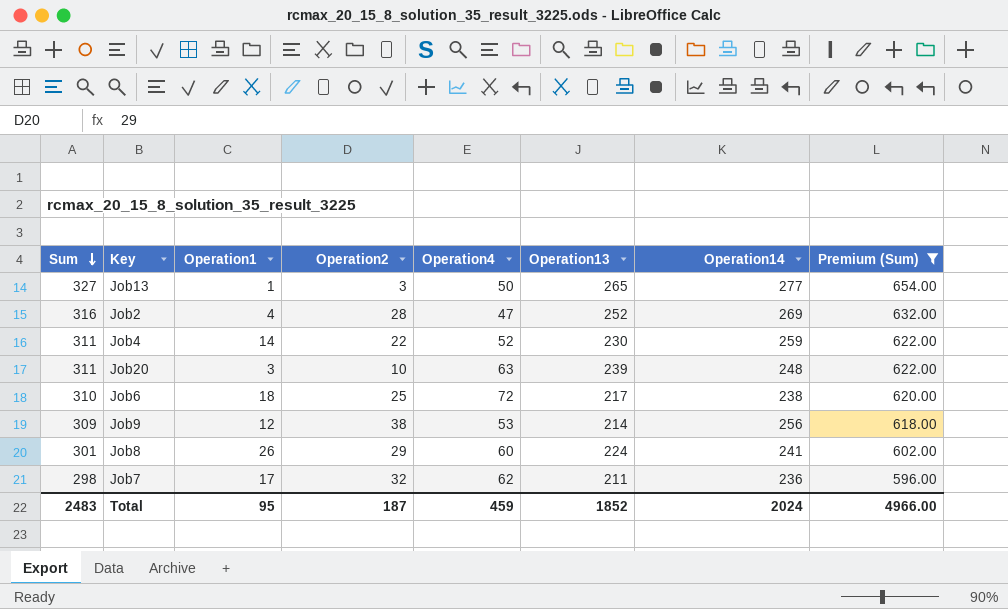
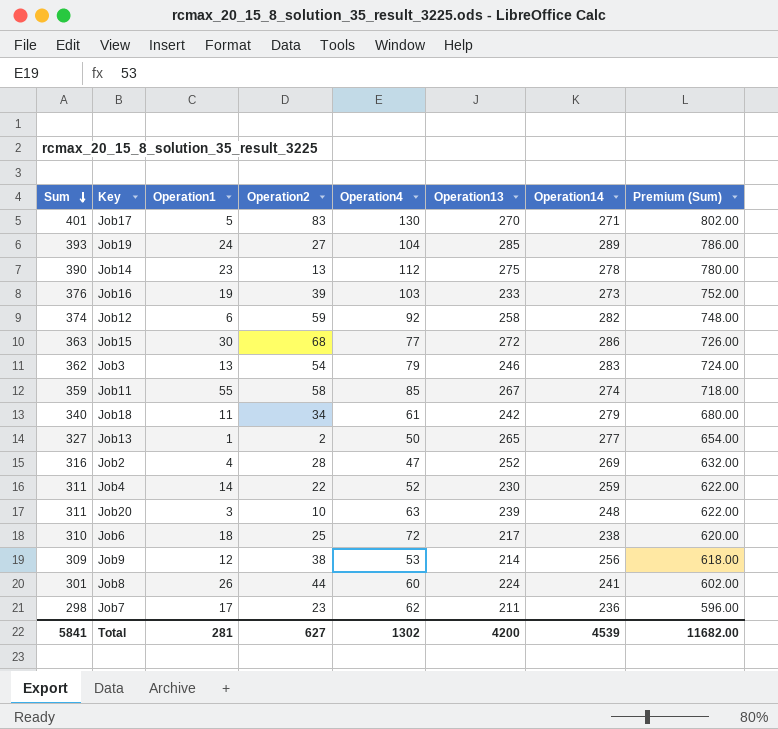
filter: Premium (Sum) <= 654.00 -> none
Job13 | Operation2: 3 -> 2
Job8 | Operation2: 29 -> 44
Job7 | Operation2: 32 -> 23
Total | Sum: 2483 -> 5841
Total | Operation1: 95 -> 281
Total | Operation2: 187 -> 627
Total | Operation4: 459 -> 1302
Total | Operation13: 1852 -> 4200
Total | Operation14: 2024 -> 4539
Total | Premium (Sum): 4966.00 -> 11682.00

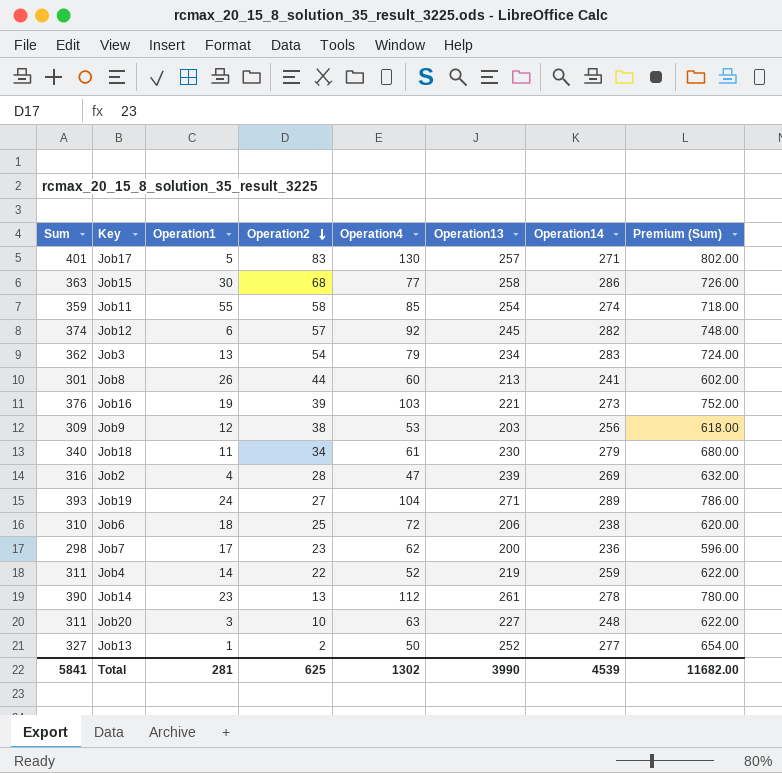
row order: Sum descending -> Operation2 descending
Job17 | Operation13: 270 -> 257
Job15 | Operation13: 272 -> 258
Job11 | Operation13: 267 -> 254
Job12 | Operation2: 59 -> 57
Job12 | Operation13: 258 -> 245
Job3 | Operation13: 246 -> 234
Job8 | Operation13: 224 -> 213
Job16 | Operation13: 233 -> 221
Job9 | Operation13: 214 -> 203
Job18 | Operation13: 242 -> 230
Job2 | Operation13: 252 -> 239
Job19 | Operation13: 285 -> 271
Job6 | Operation13: 217 -> 206
Job7 | Operation13: 211 -> 200
Job4 | Operation13: 230 -> 219
Job14 | Operation13: 275 -> 261
Job20 | Operation13: 239 -> 227
Job13 | Operation13: 265 -> 252
Total | Operation2: 627 -> 625
Total | Operation13: 4200 -> 3990

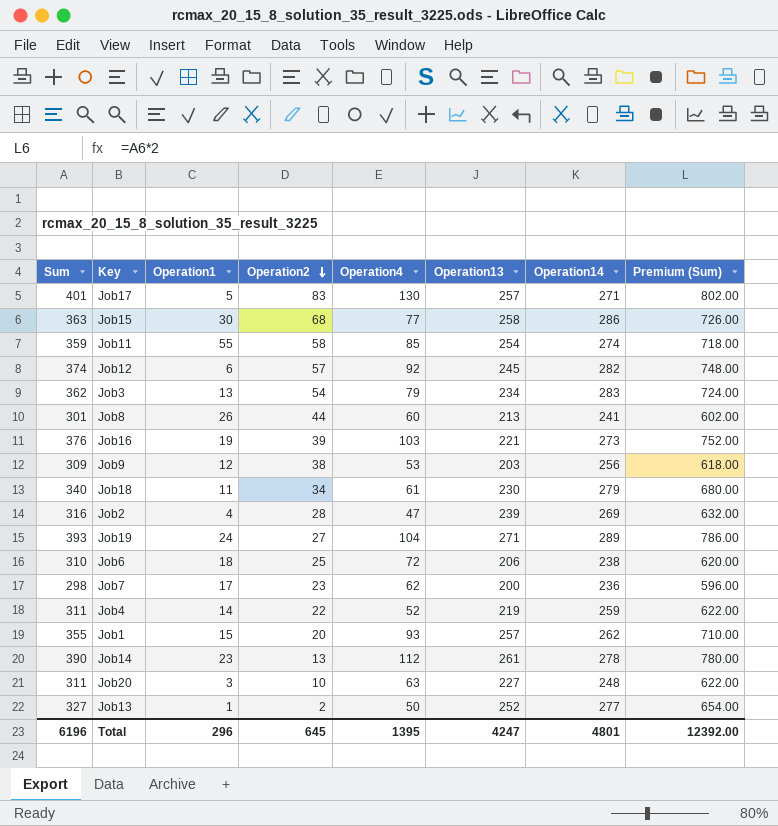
row Job1: none -> 355 | 15 | 20 | 93 | 257 | 262 | 710.00
Total | Sum: 5841 -> 6196
Total | Operation1: 281 -> 296
Total | Operation2: 625 -> 645
Total | Operation4: 1302 -> 1395
Total | Operation13: 3990 -> 4247
Total | Operation14: 4539 -> 4801
Total | Premium (Sum): 11682.00 -> 12392.00

